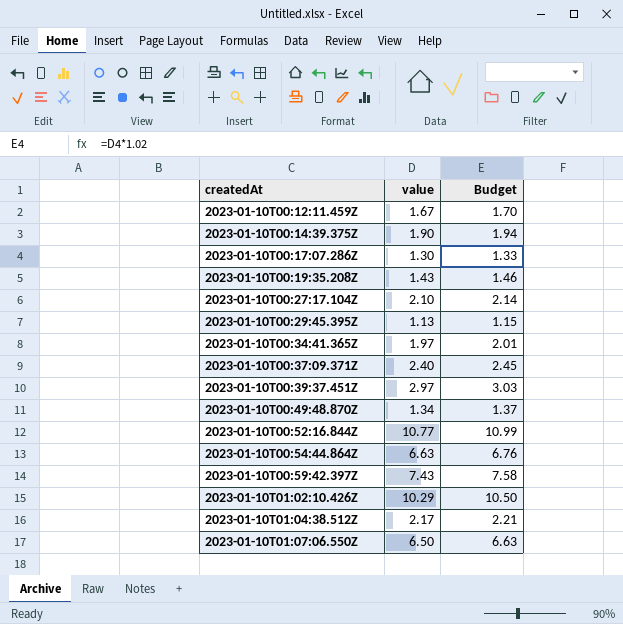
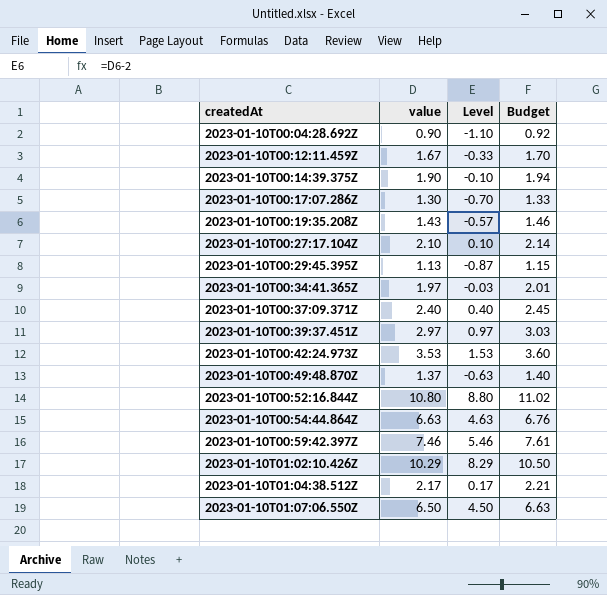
column Level | formula: none -> [value] - 2
row 2023-01-10T00:04:28.692Z: none -> 0.90 | -1.10 | 0.92
row 2023-01-10T00:42:24.973Z: none -> 3.53 | 1.53 | 3.60
2023-01-10T00:49:48.870Z | value: 1.34 -> 1.37
2023-01-10T00:49:48.870Z | Budget: 1.37 -> 1.40
2023-01-10T00:52:16.844Z | value: 10.77 -> 10.80
2023-01-10T00:52:16.844Z | Budget: 10.99 -> 11.02
2023-01-10T00:59:42.397Z | value: 7.43 -> 7.46
2023-01-10T00:59:42.397Z | Budget: 7.58 -> 7.61

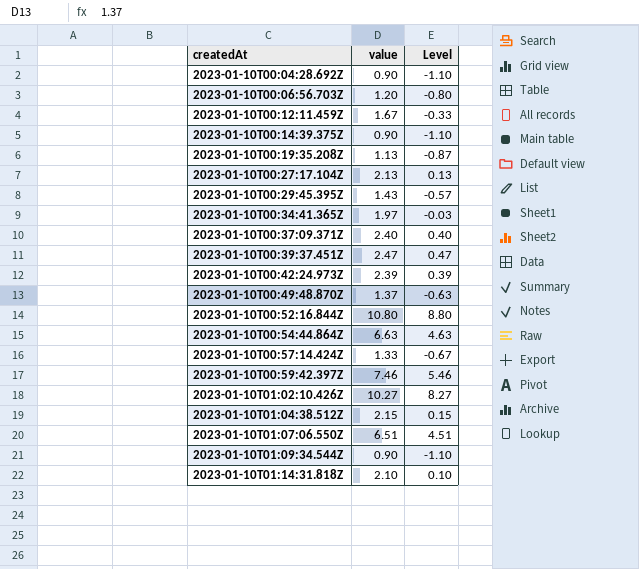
column Budget | formula: [value] * 1.02 -> none
row 2023-01-10T00:17:07.286Z: 1.30 | -0.70 | 1.33 -> none
row 2023-01-10T00:06:56.703Z: none -> 1.20 | -0.80
2023-01-10T00:14:39.375Z | value: 1.90 -> 0.90
2023-01-10T00:14:39.375Z | Level: -0.10 -> -1.10
2023-01-10T00:19:35.208Z | value: 1.43 -> 1.13
2023-01-10T00:19:35.208Z | Level: -0.57 -> -0.87
2023-01-10T00:27:17.104Z | value: 2.10 -> 2.13
2023-01-10T00:27:17.104Z | Level: 0.10 -> 0.13
2023-01-10T00:29:45.395Z | value: 1.13 -> 1.43
2023-01-10T00:29:45.395Z | Level: -0.87 -> -0.57
2023-01-10T00:39:37.451Z | value: 2.97 -> 2.47
2023-01-10T00:39:37.451Z | Level: 0.97 -> 0.47
2023-01-10T00:42:24.973Z | value: 3.53 -> 2.39
2023-01-10T00:42:24.973Z | Level: 1.53 -> 0.39
row 2023-01-10T00:57:14.424Z: none -> 1.33 | -0.67
2023-01-10T01:02:10.426Z | value: 10.29 -> 10.27
2023-01-10T01:02:10.426Z | Level: 8.29 -> 8.27
2023-01-10T01:04:38.512Z | value: 2.17 -> 2.15
2023-01-10T01:04:38.512Z | Level: 0.17 -> 0.15
2023-01-10T01:07:06.550Z | value: 6.50 -> 6.51
2023-01-10T01:07:06.550Z | Level: 4.50 -> 4.51
row 2023-01-10T01:09:34.544Z: none -> 0.90 | -1.10
row 2023-01-10T01:14:31.818Z: none -> 2.10 | 0.10

